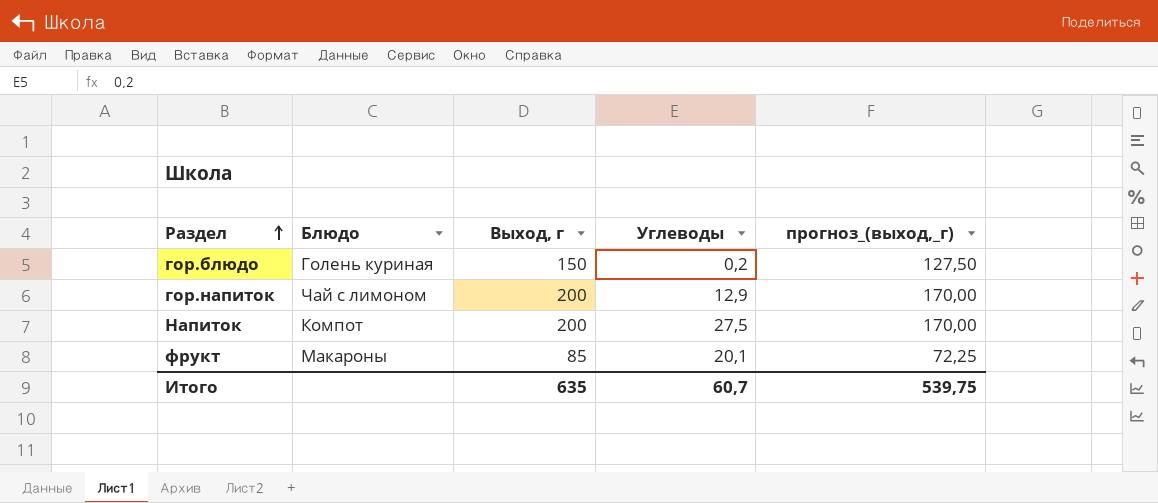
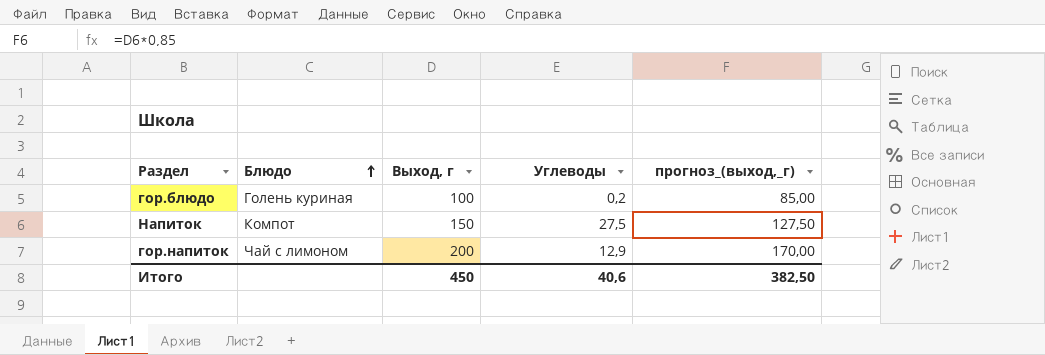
row order: Раздел ascending -> Блюдо ascending
row фрукт: Макароны | 85 | 20,1 | 72,25 -> none
гор.блюдо | Выход, г: 150 -> 100
гор.блюдо | прогноз_(выход,_г): 127,50 -> 85,00
Напиток | Выход, г: 200 -> 150
Напиток | прогноз_(выход,_г): 170,00 -> 127,50
Итого | Выход, г: 635 -> 450
Итого | Углеводы: 60,7 -> 40,6
Итого | прогноз_(выход,_г): 539,75 -> 382,50

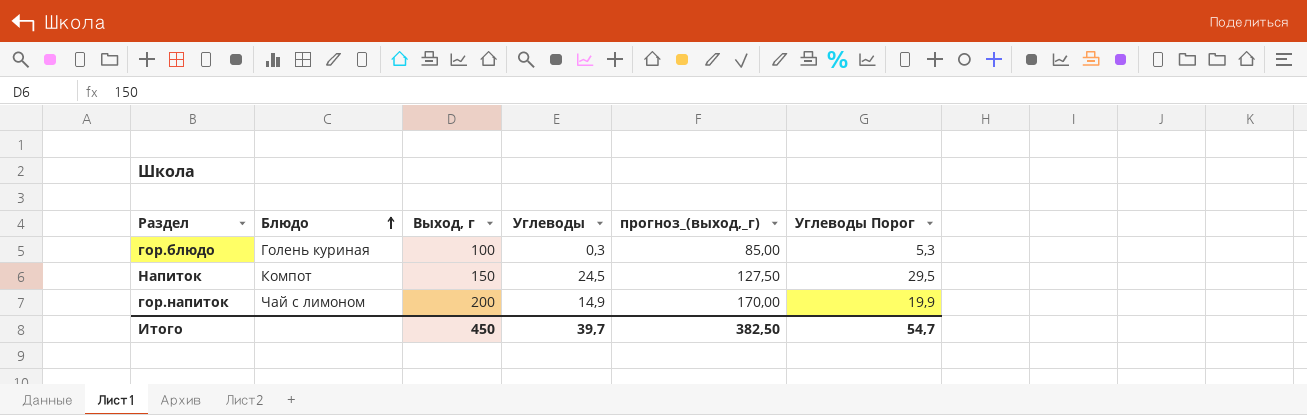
column Углеводы Порог | formula: none -> [Углеводы] + 5
гор.блюдо | Углеводы: 0,2 -> 0,3
Напиток | Углеводы: 27,5 -> 24,5
гор.напиток | Углеводы: 12,9 -> 14,9
Итого | Углеводы: 40,6 -> 39,7

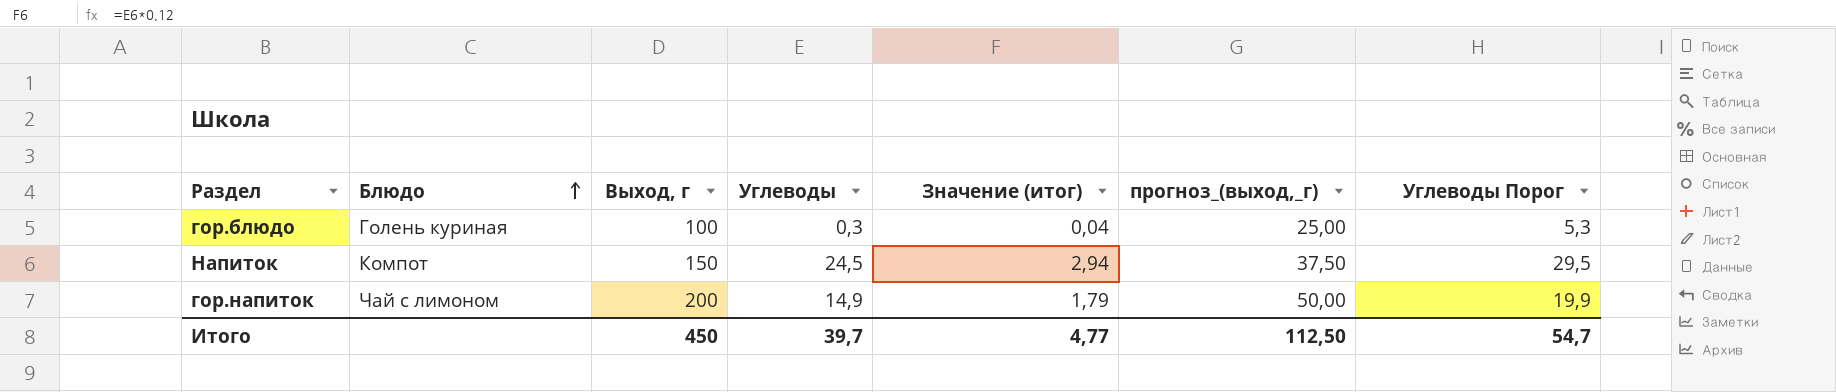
column Значение (итог) | formula: none -> [Углеводы] * 0,12
column прогноз_(выход,_г) | formula: [Выход, г] * 0,85 -> [Выход, г] * 0,25
Итого | прогноз_(выход,_г): 382,50 -> 112,50

